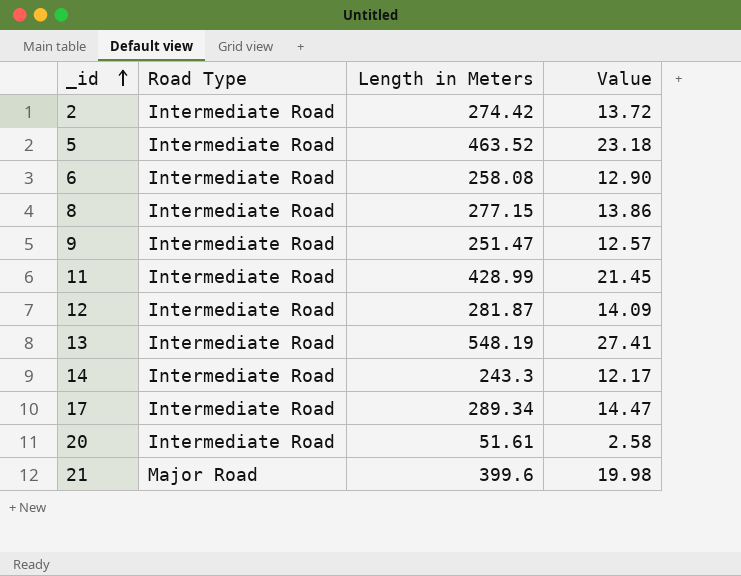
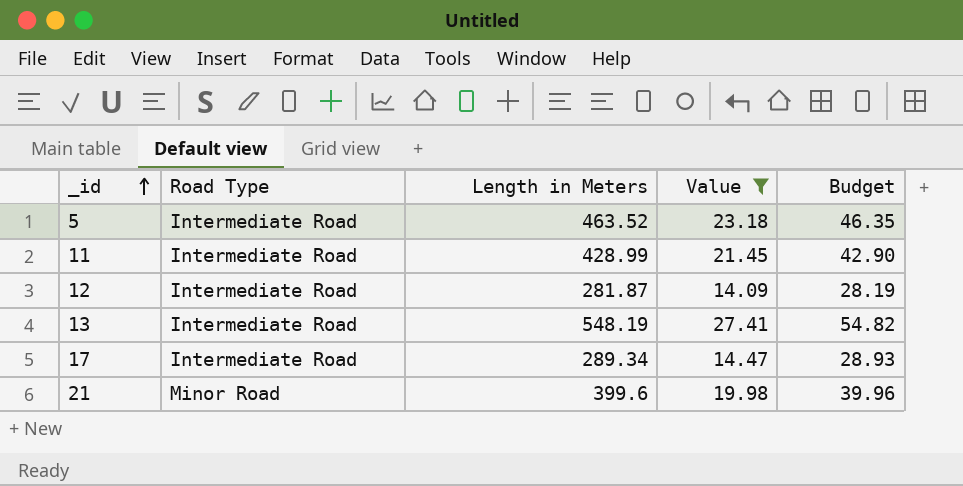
filter: none -> Value >= 14.09
column Budget | formula: none -> [Length in Meters] * 0.1
21 | Road Type: Major Road -> Minor Road

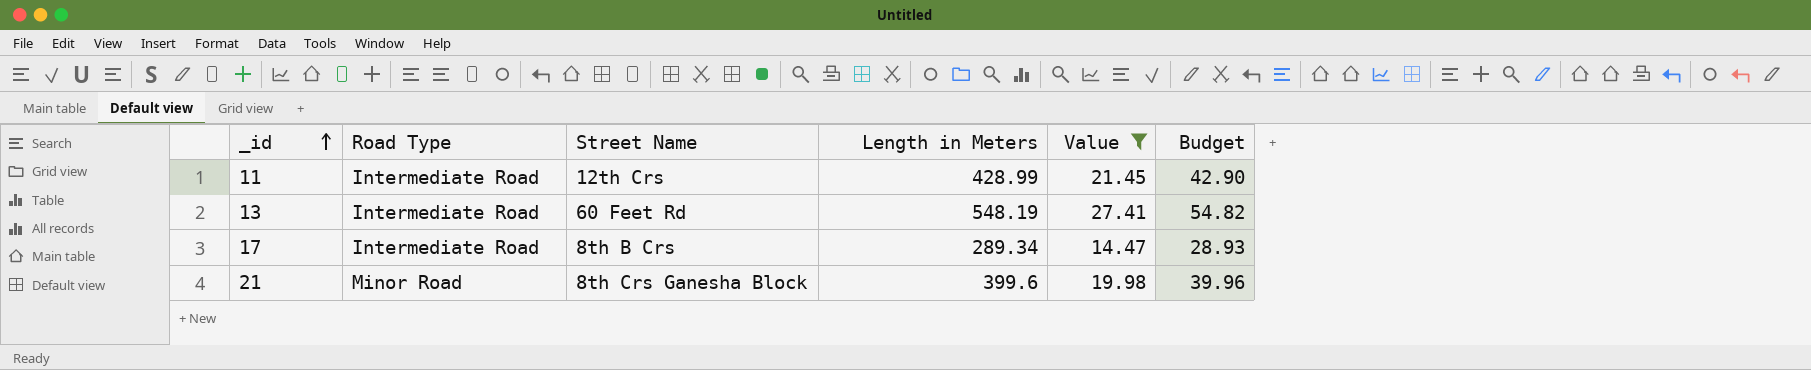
column Street Name | position: none -> 3
row 5: Intermediate Road | 463.52 | 23.18 | 46.35 -> none
row 12: Intermediate Road | 281.87 | 14.09 | 28.19 -> none

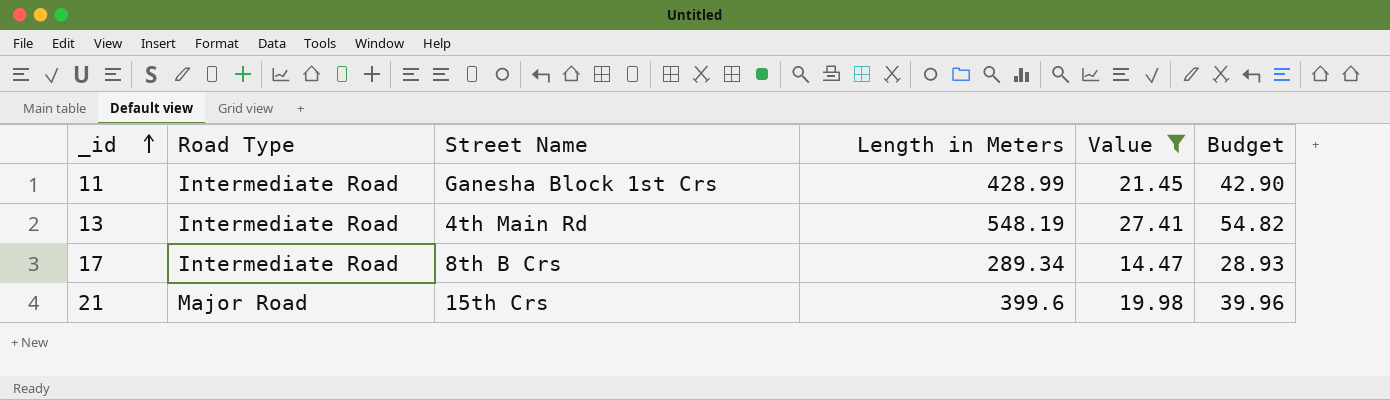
11 | Street Name: 12th Crs -> Ganesha Block 1st Crs
13 | Street Name: 60 Feet Rd -> 4th Main Rd
21 | Road Type: Minor Road -> Major Road
21 | Street Name: 8th Crs Ganesha Block -> 15th Crs

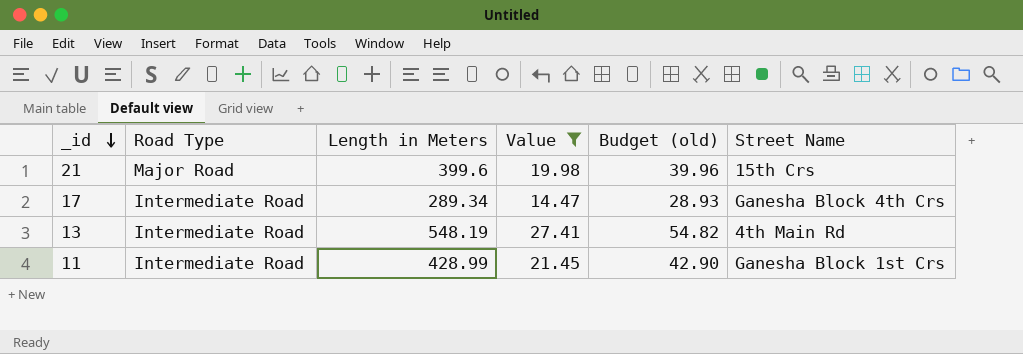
row order: _id ascending -> _id descending
column name: Budget -> Budget (old)
column Street Name | position: 3 -> 6
17 | Street Name: 8th B Crs -> Ganesha Block 4th Crs

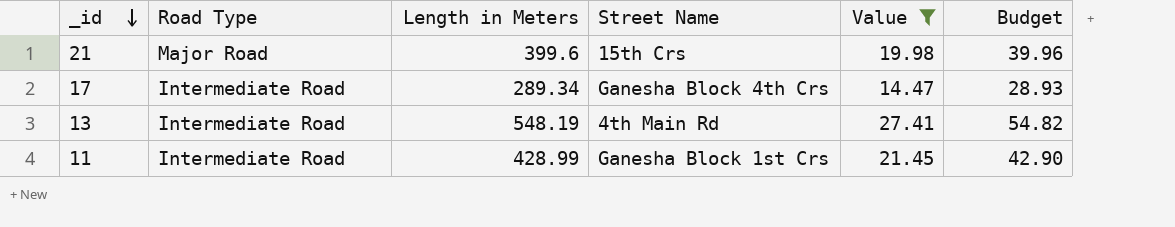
column Street Name | position: 6 -> 4
column name: Budget (old) -> Budget

